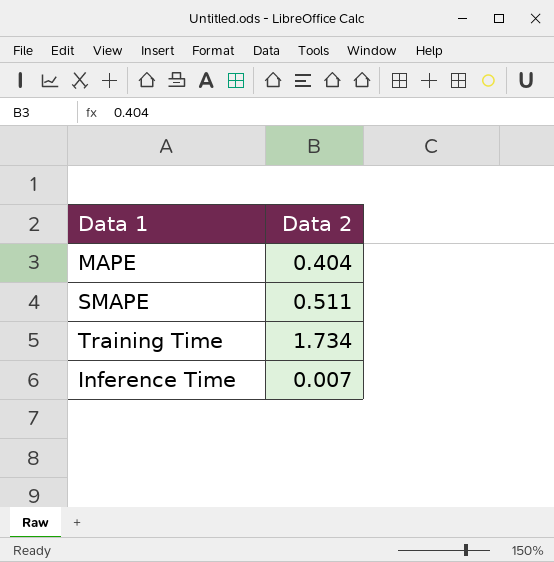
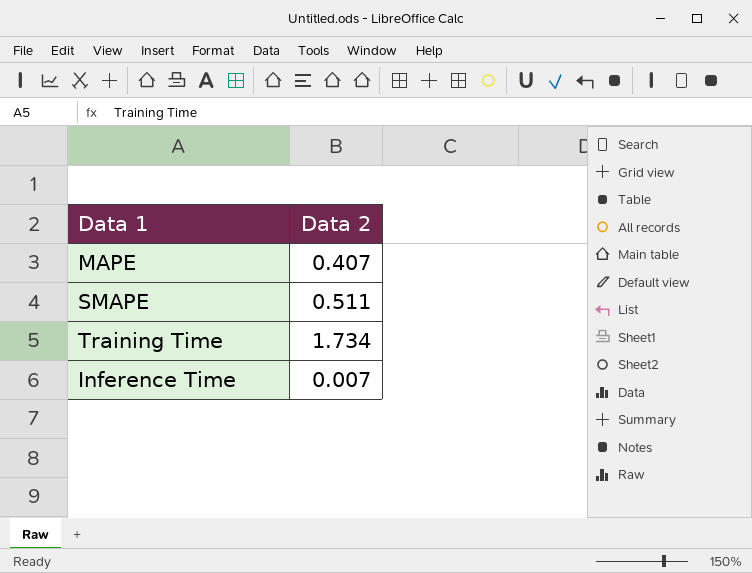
MAPE | Data 2: 0.404 -> 0.407

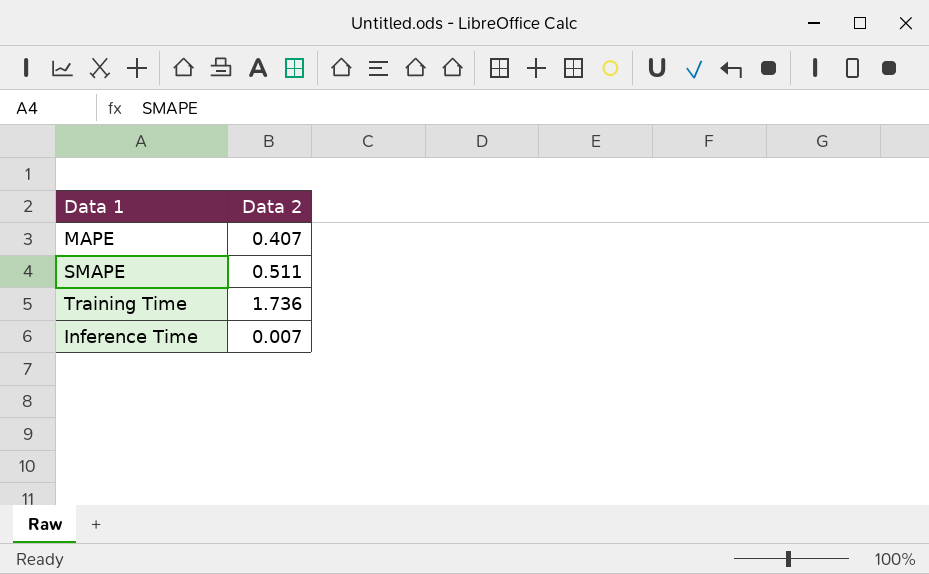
Training Time | Data 2: 1.734 -> 1.736

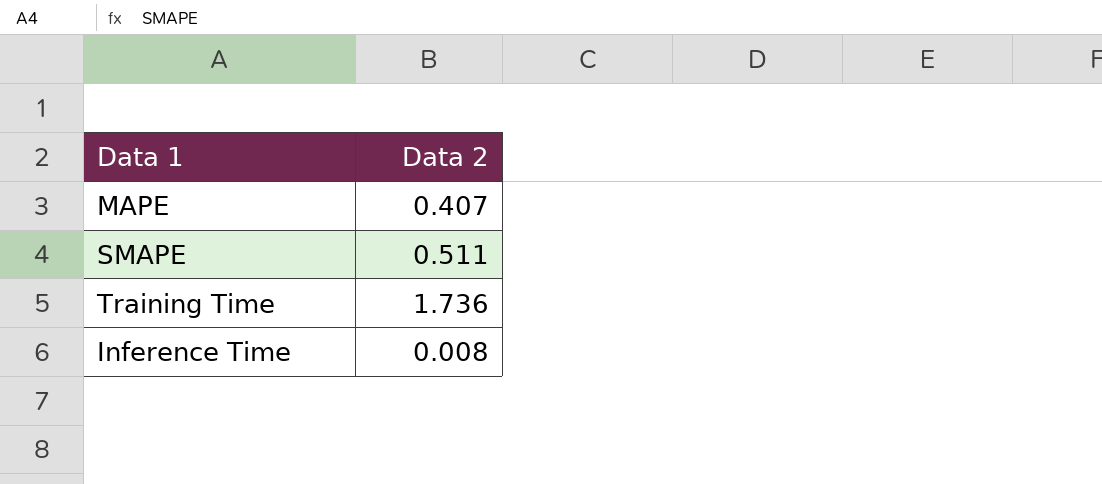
Inference Time | Data 2: 0.007 -> 0.008

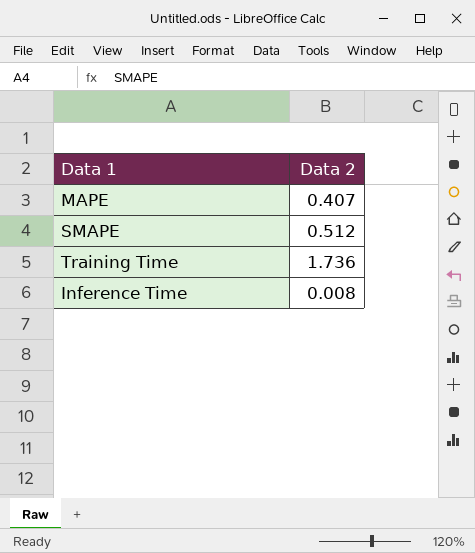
SMAPE | Data 2: 0.511 -> 0.512

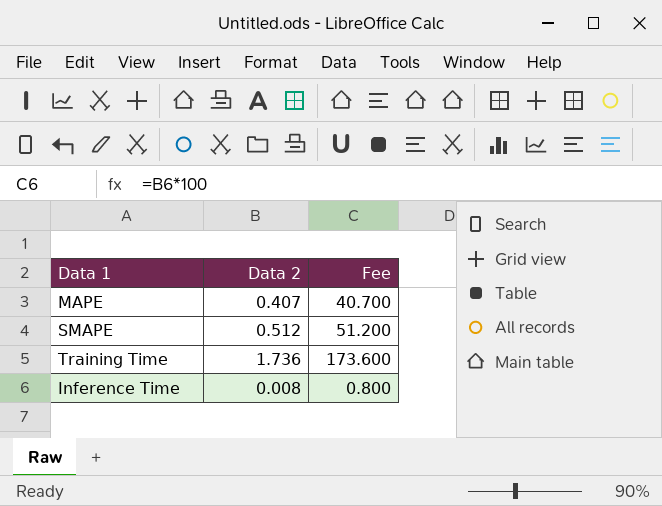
column Fee | formula: none -> [Data 2] * 100

